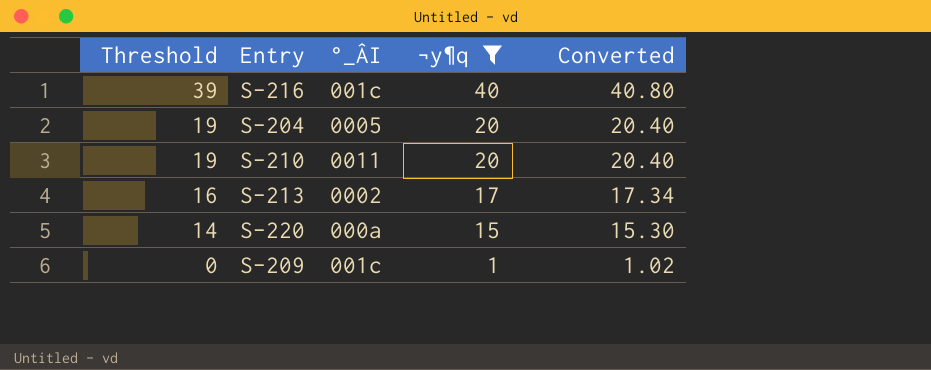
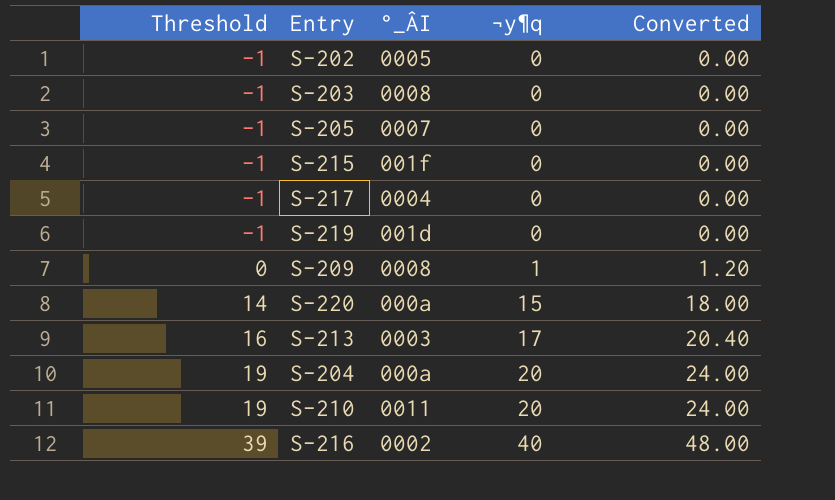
filter: ¬y¶q != 0 -> none
row order: Threshold descending -> Threshold ascending
column Converted | formula: [¬y¶q] * 1.02 -> [¬y¶q] * 1.2
S-209 | °_ÂI: 001c -> 0008
S-213 | °_ÂI: 0002 -> 0003
S-204 | °_ÂI: 0005 -> 000a
S-216 | °_ÂI: 001c -> 0002

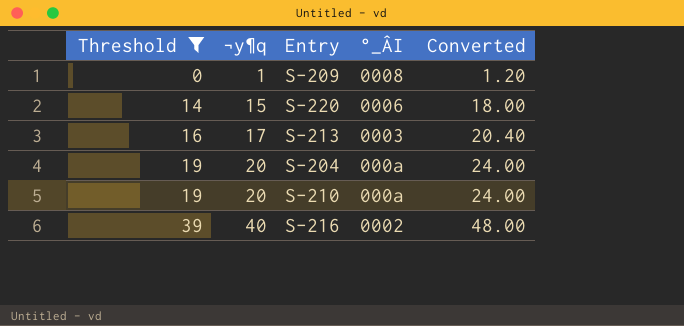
filter: none -> Threshold != -1
column ¬y¶q | position: 4 -> 2
S-220 | °_ÂI: 000a -> 0006
S-210 | °_ÂI: 0011 -> 000a

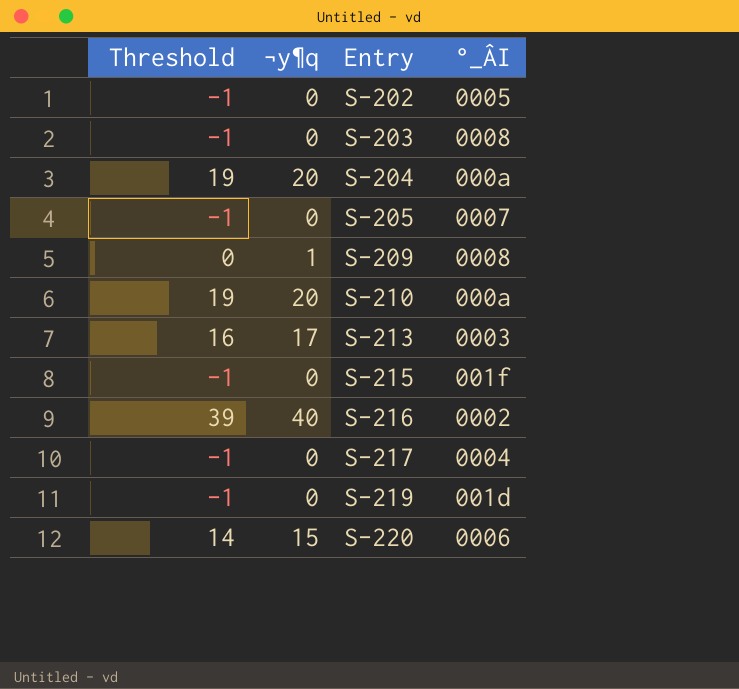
filter: Threshold != -1 -> none
row order: Threshold ascending -> Entry ascending
column Converted | formula: [¬y¶q] * 1.2 -> none

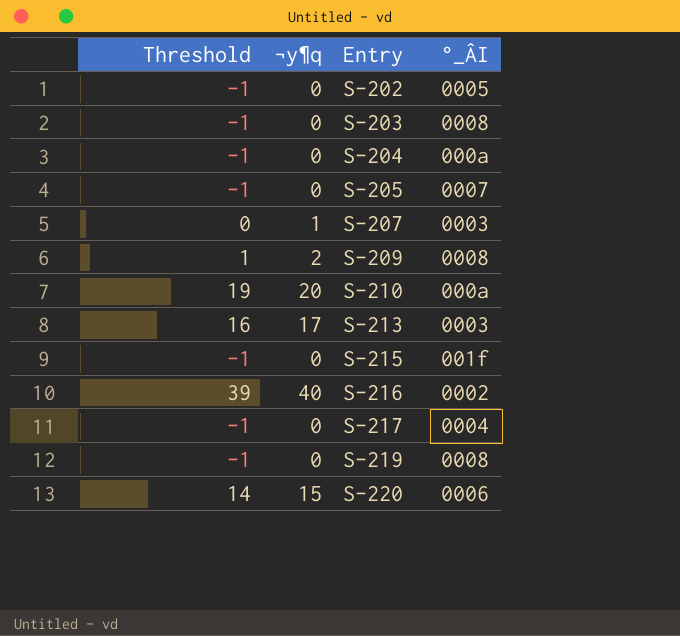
S-204 | Threshold: 19 -> -1
S-204 | ¬y¶q: 20 -> 0
row S-207: none -> 0 | 1 | 0003
S-209 | Threshold: 0 -> 1
S-209 | ¬y¶q: 1 -> 2
S-219 | °_ÂI: 001d -> 0008

